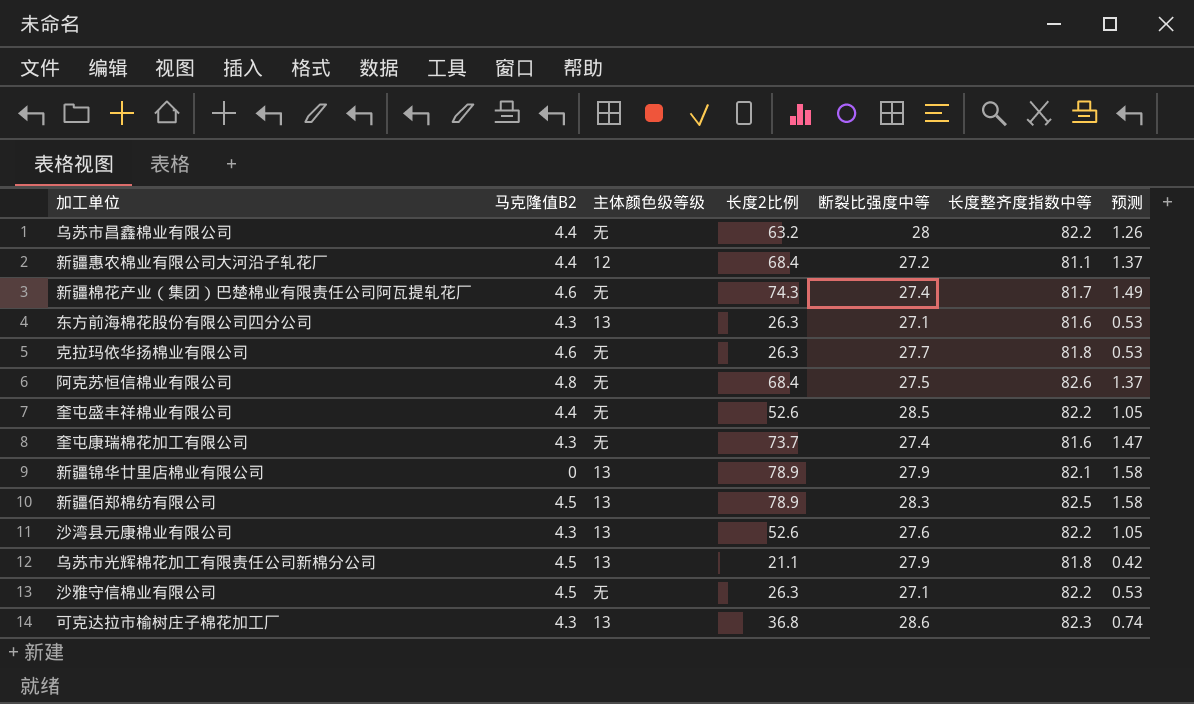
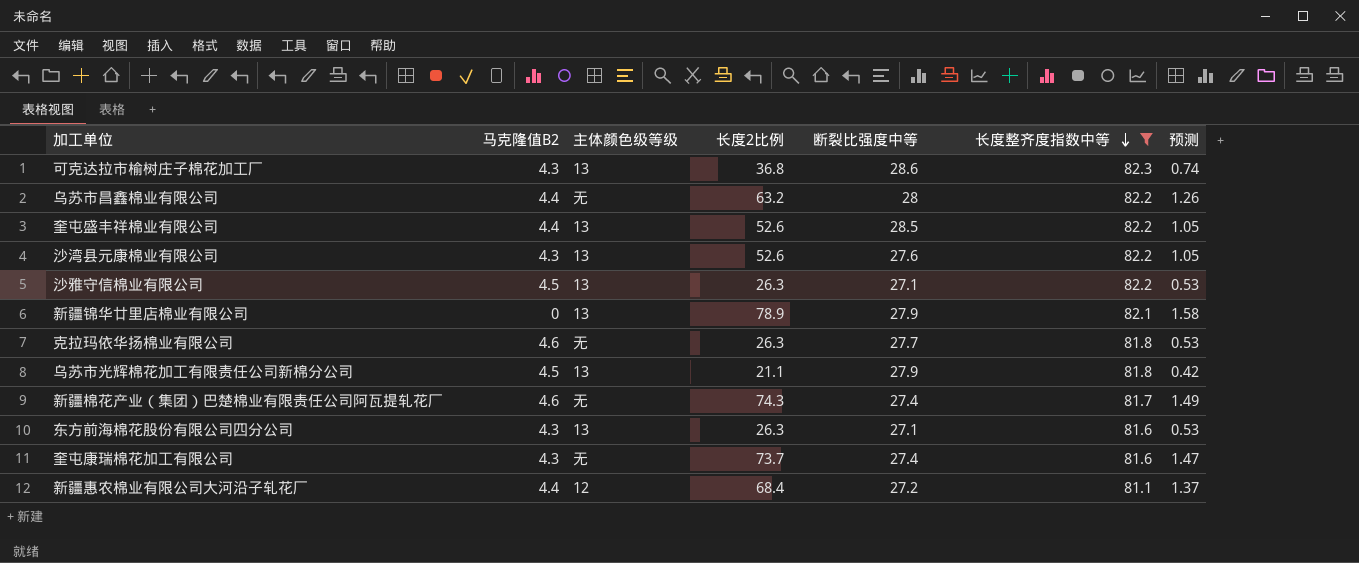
filter: none -> 长度整齐度指数中等 <= 82.3
row order: none -> 长度整齐度指数中等 descending
奎屯盛丰祥棉业有限公司 | 主体颜色级等级: 无 -> 13
沙雅守信棉业有限公司 | 主体颜色级等级: 无 -> 13

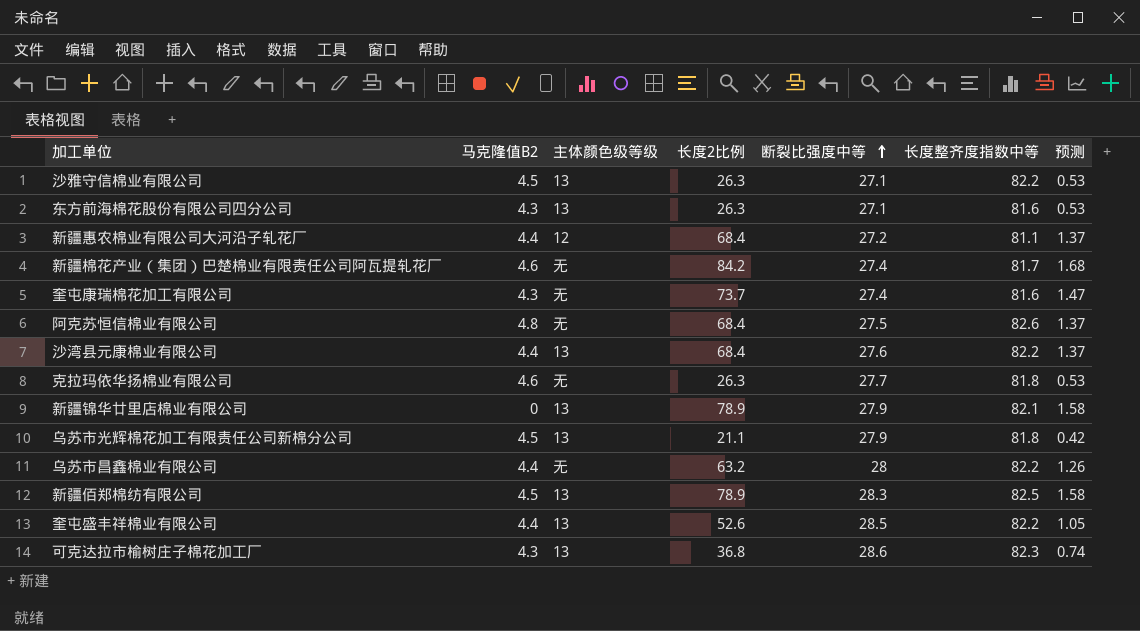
filter: 长度整齐度指数中等 <= 82.3 -> none
row order: 长度整齐度指数中等 descending -> 断裂比强度中等 ascending
新疆棉花产业（集团）巴楚棉业有限责任公司阿瓦提轧花厂 | 长度2比例: 74.3 -> 84.2
新疆棉花产业（集团）巴楚棉业有限责任公司阿瓦提轧花厂 | 预测: 1.49 -> 1.68
沙湾县元康棉业有限公司 | 马克隆值B2: 4.3 -> 4.4
沙湾县元康棉业有限公司 | 长度2比例: 52.6 -> 68.4
沙湾县元康棉业有限公司 | 预测: 1.05 -> 1.37

